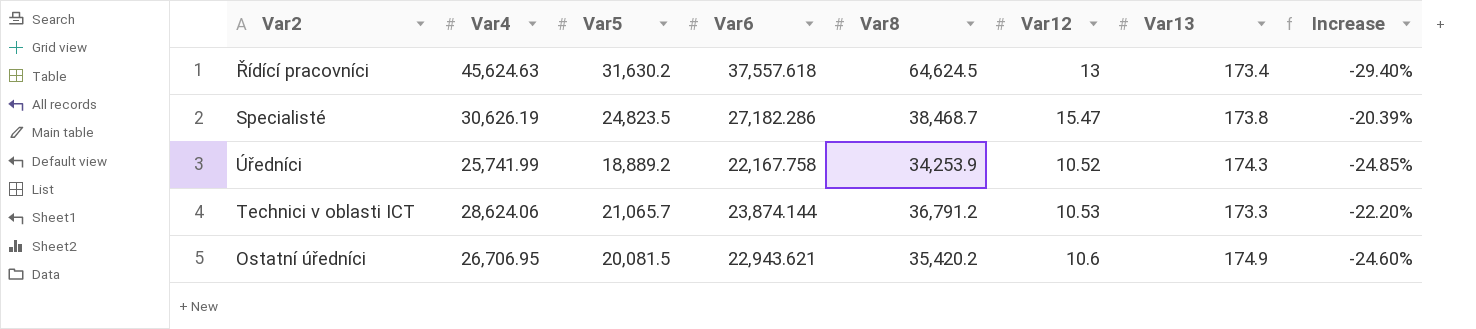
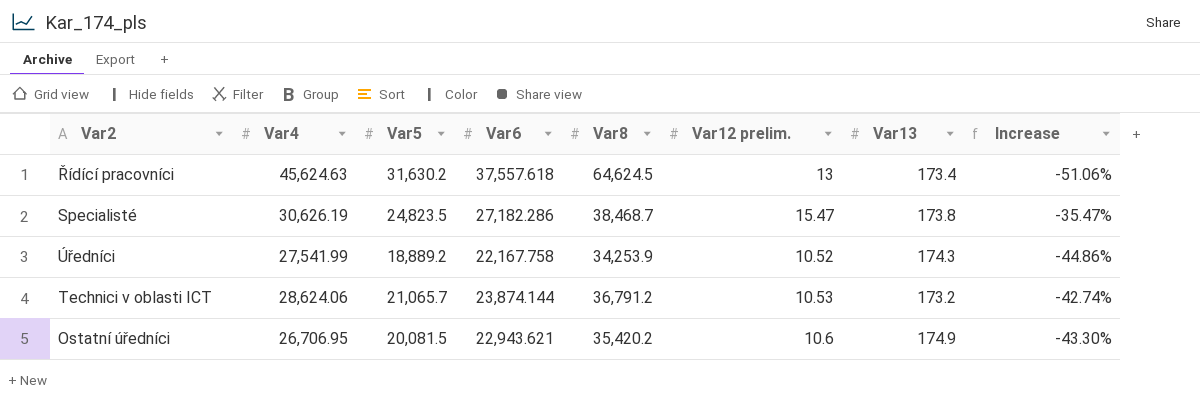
column name: Var12 -> Var12 prelim.
column Increase | formula: ([Var4] - [Var8]) / [Var8] -> ([Var5] - [Var8]) / [Var8]
Úředníci | Var4: 25,741.99 -> 27,541.99
Technici v oblasti ICT | Var13: 173.3 -> 173.2

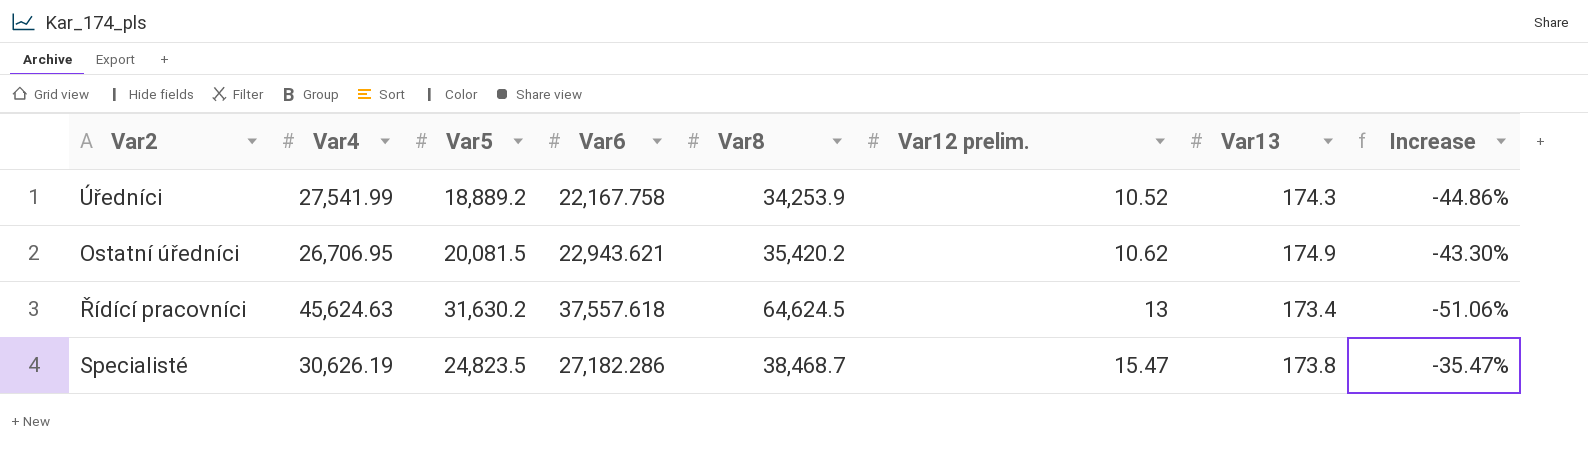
row order: none -> Var12 prelim. ascending
row Technici v oblasti ICT: 28,624.06 | 21,065.7 | 23,874.144 | 36,791.2 | 10.53 | 173.2 | -42.74% -> none
Ostatní úředníci | Var12 prelim.: 10.6 -> 10.62

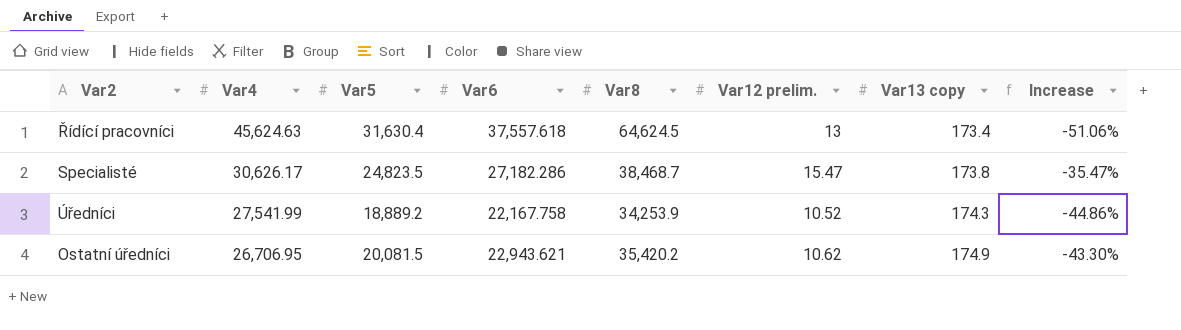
row order: Var12 prelim. ascending -> Var4 descending
column name: Var13 -> Var13 copy
Řídící pracovníci | Var5: 31,630.2 -> 31,630.4
Specialisté | Var4: 30,626.19 -> 30,626.17

